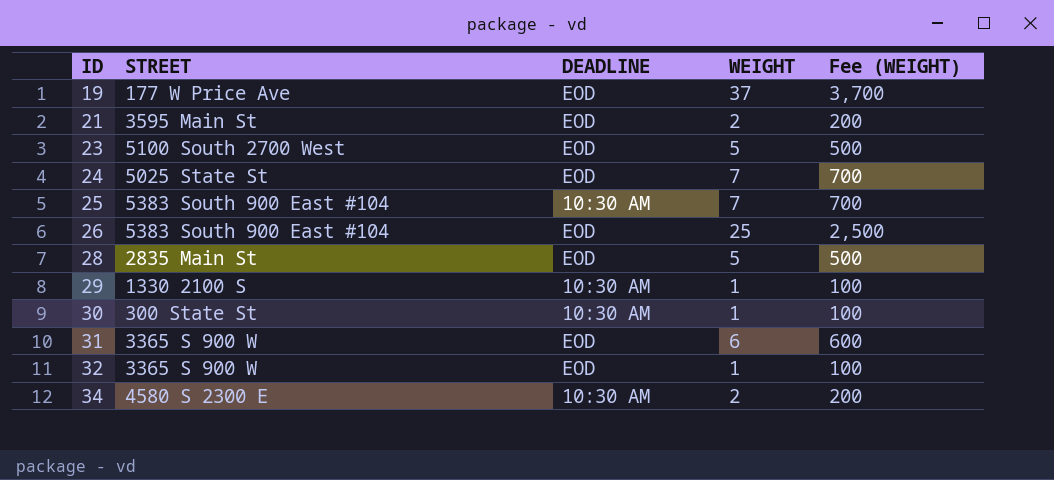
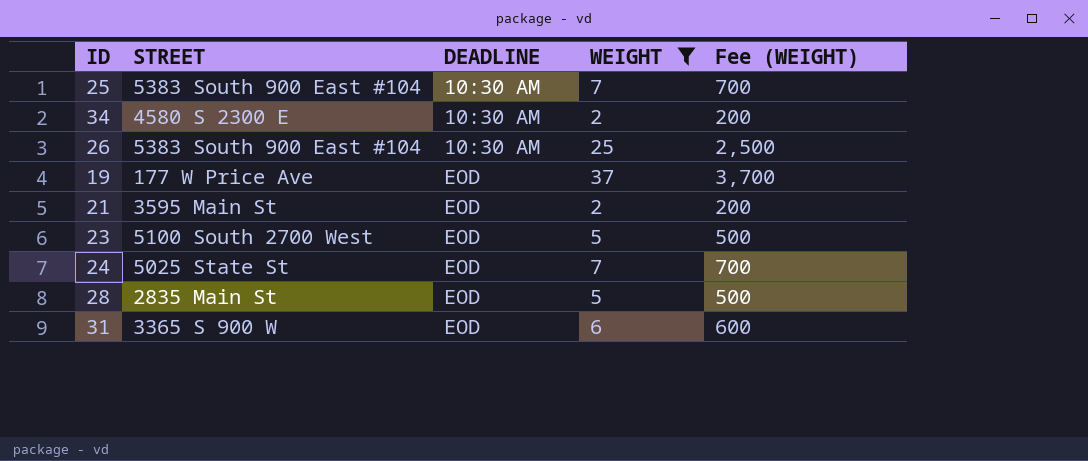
filter: none -> WEIGHT != 1
row order: ID ascending -> DEADLINE ascending
26 | DEADLINE: EOD -> 10:30 AM

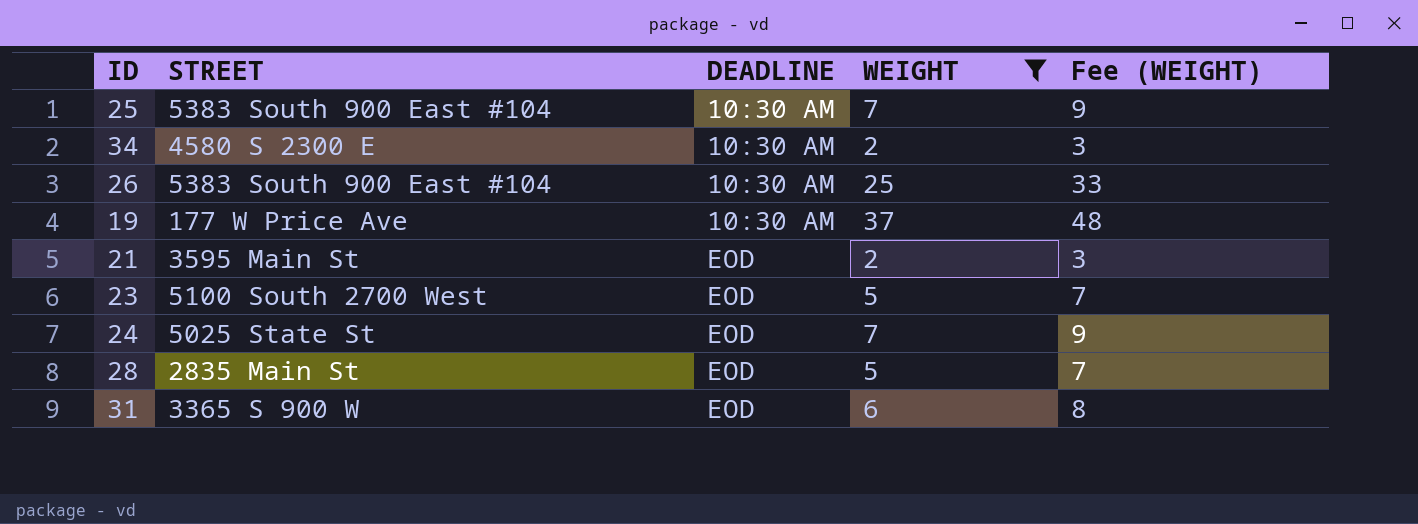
column Fee (WEIGHT) | formula: [WEIGHT] * 100 -> [WEIGHT] * 1.3
19 | DEADLINE: EOD -> 10:30 AM

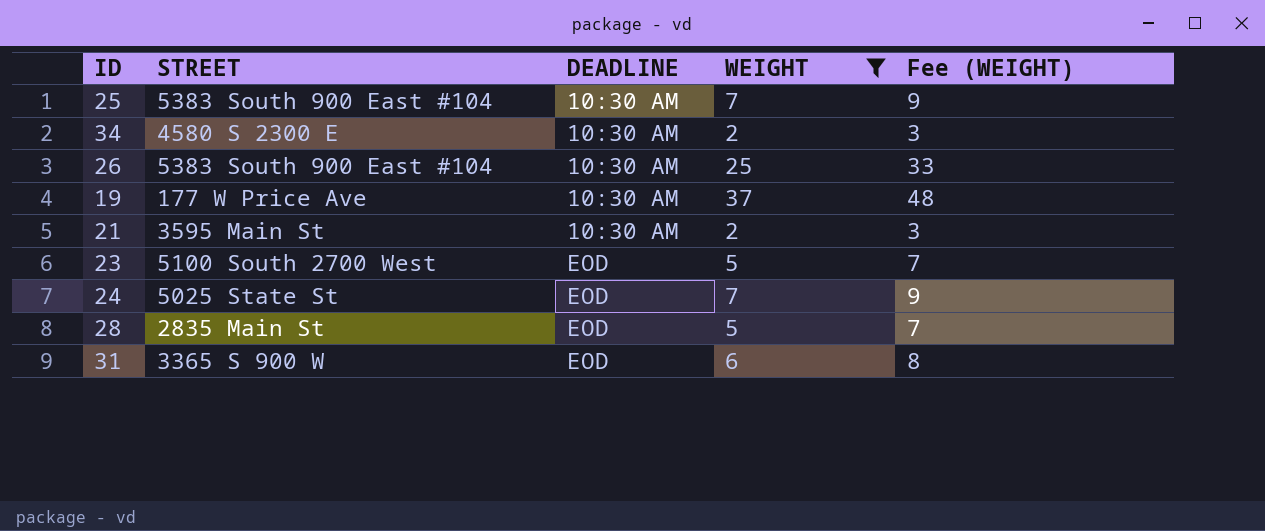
21 | DEADLINE: EOD -> 10:30 AM

